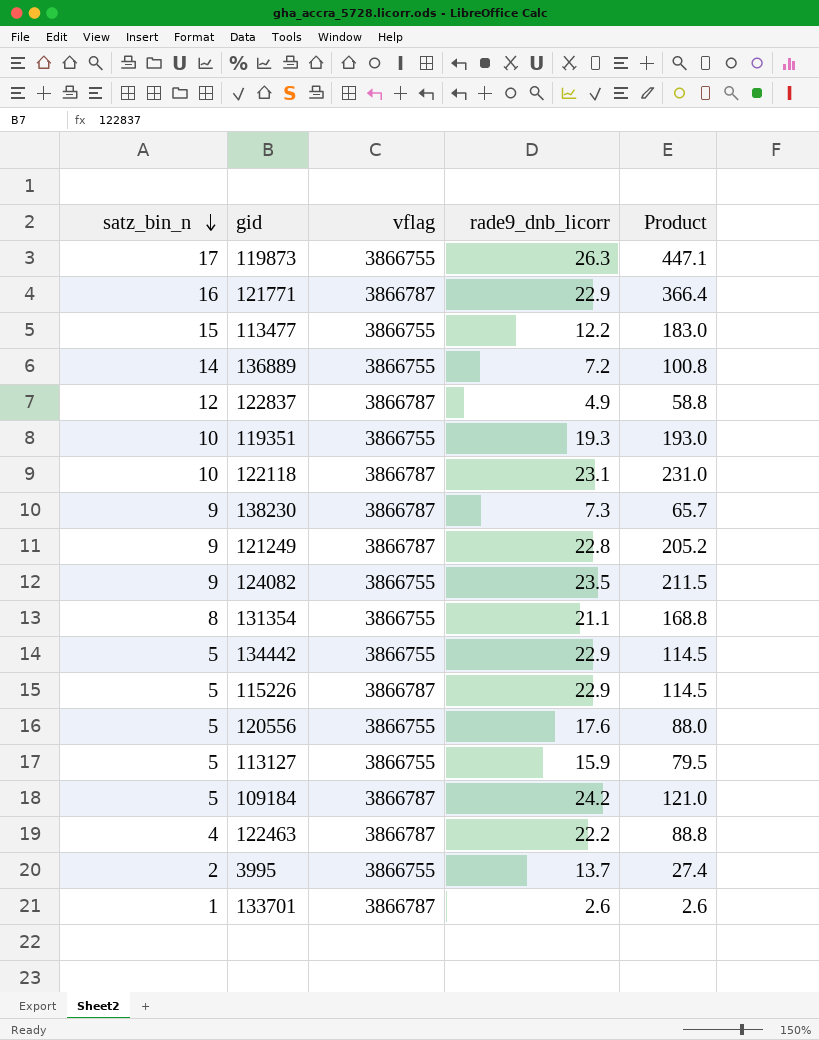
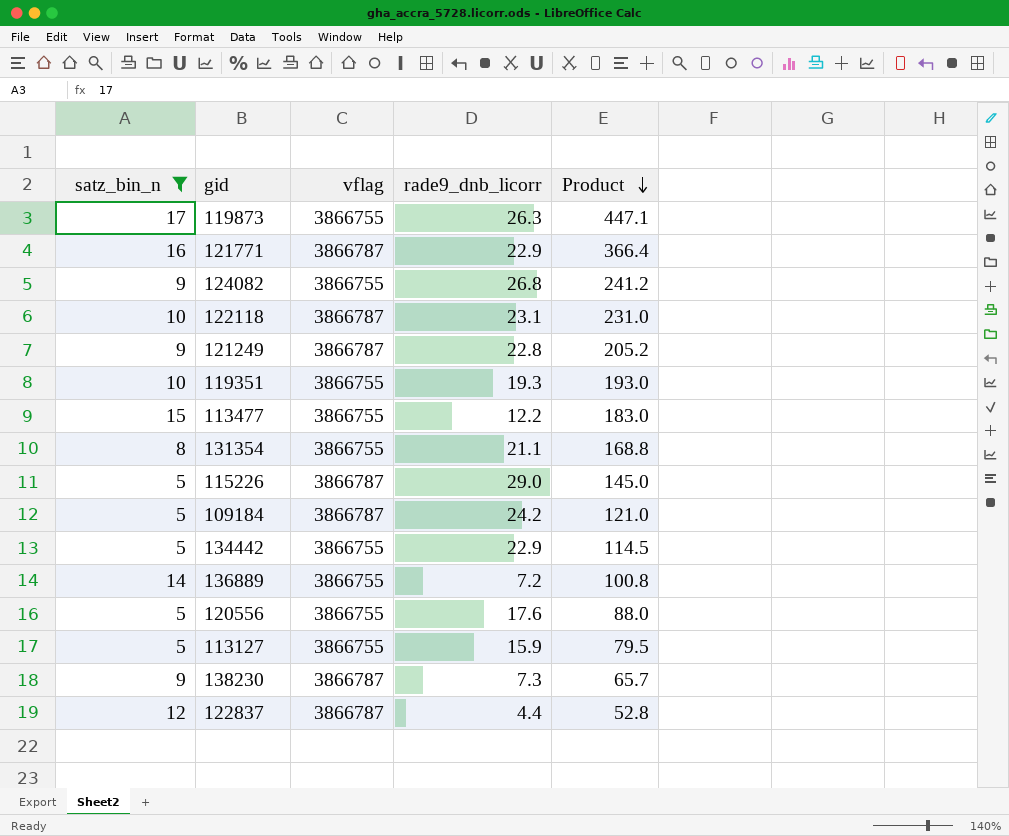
filter: none -> satz_bin_n >= 5
row order: satz_bin_n descending -> Product descending
124082 | rade9_dnb_licorr: 23.5 -> 26.8
124082 | Product: 211.5 -> 241.2
115226 | rade9_dnb_licorr: 22.9 -> 29.0
115226 | Product: 114.5 -> 145.0
122837 | rade9_dnb_licorr: 4.9 -> 4.4
122837 | Product: 58.8 -> 52.8

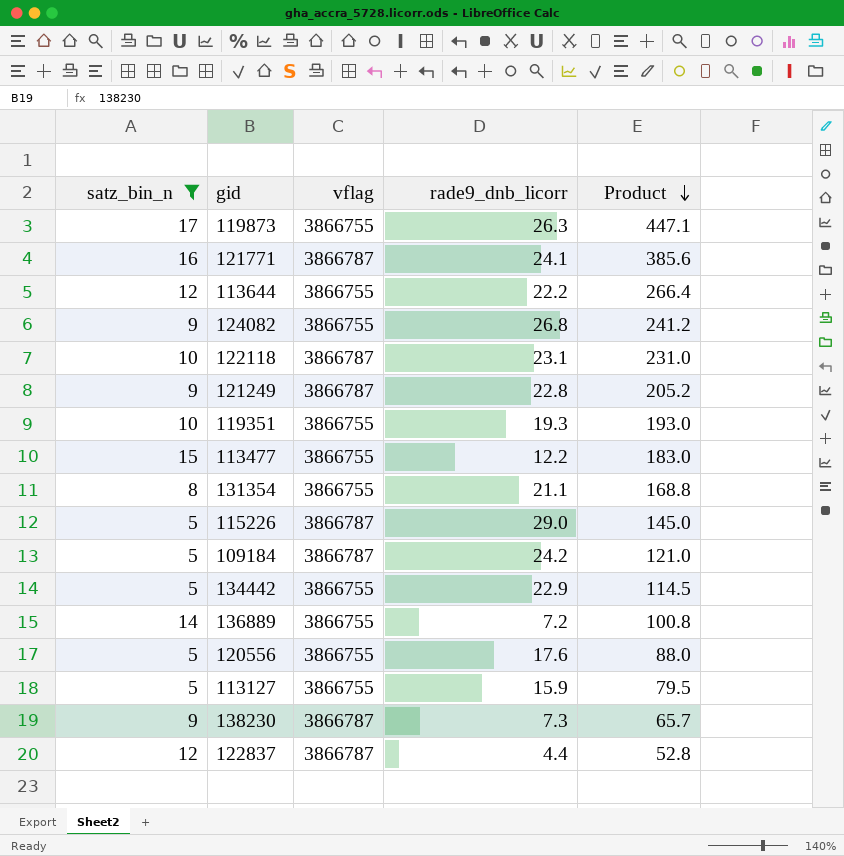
121771 | rade9_dnb_licorr: 22.9 -> 24.1
121771 | Product: 366.4 -> 385.6
row 113644: none -> 12 | 3866755 | 22.2 | 266.4

